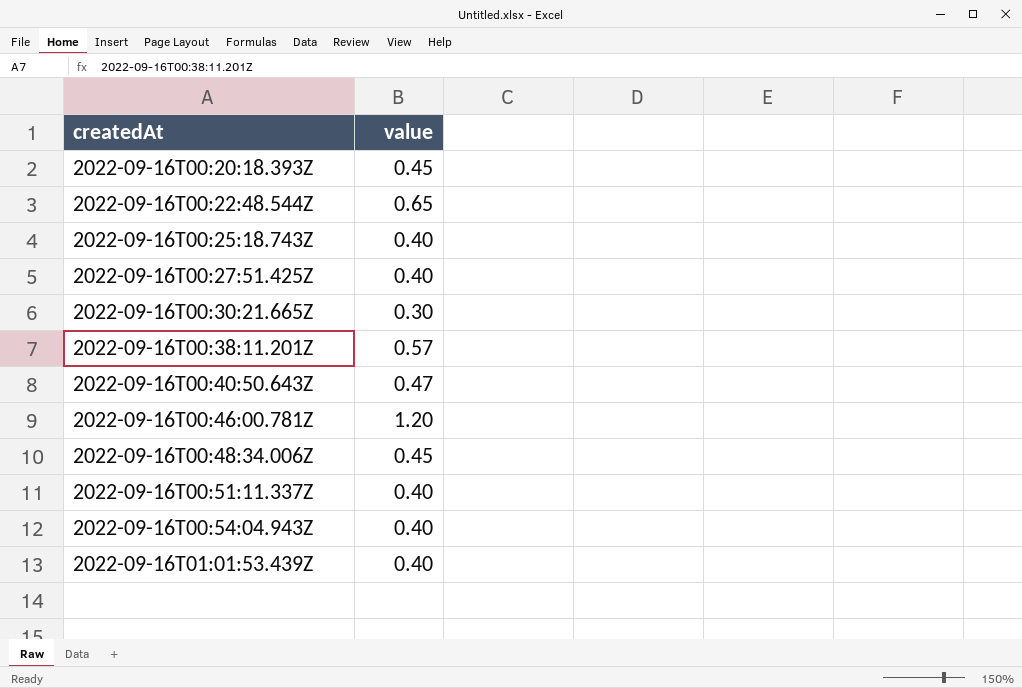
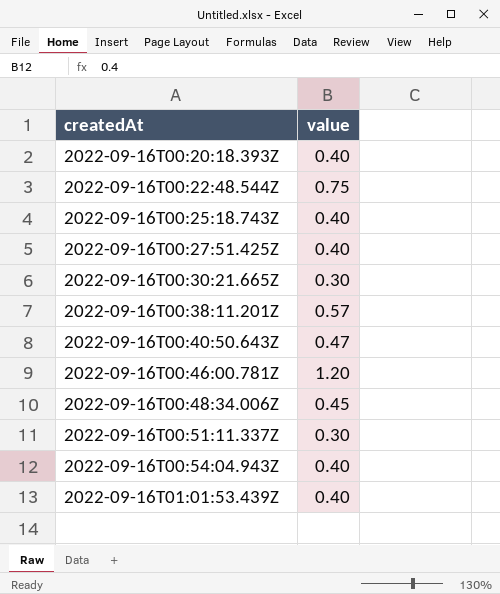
2022-09-16T00:20:18.393Z | value: 0.45 -> 0.40
2022-09-16T00:22:48.544Z | value: 0.65 -> 0.75
2022-09-16T00:51:11.337Z | value: 0.40 -> 0.30

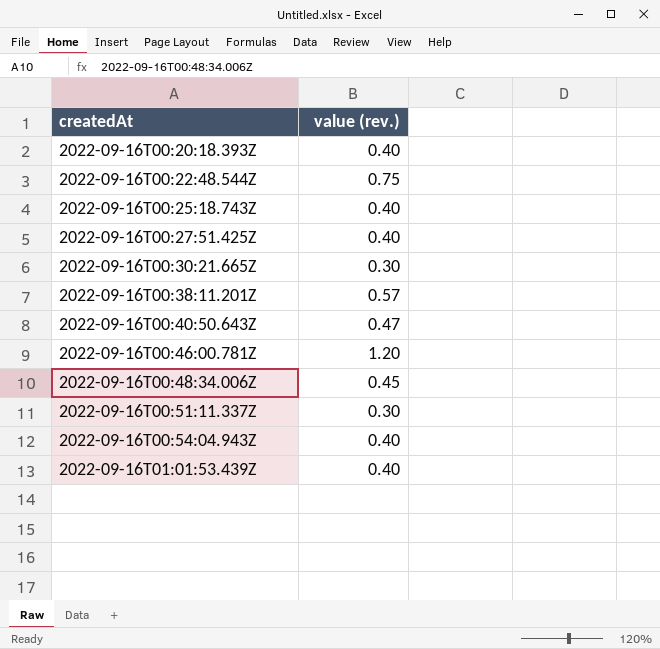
column name: value -> value (rev.)

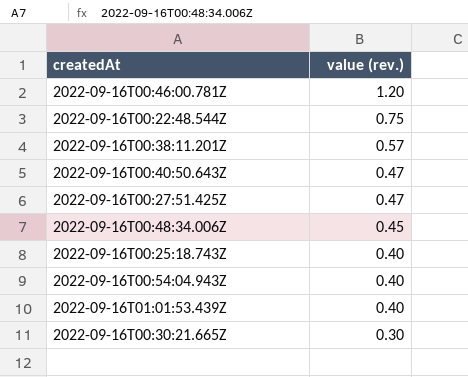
row order: createdAt ascending -> value (rev.) descending
row 2022-09-16T00:20:18.393Z: 0.40 -> none
row 2022-09-16T00:51:11.337Z: 0.30 -> none
2022-09-16T00:27:51.425Z | value (rev.): 0.40 -> 0.47

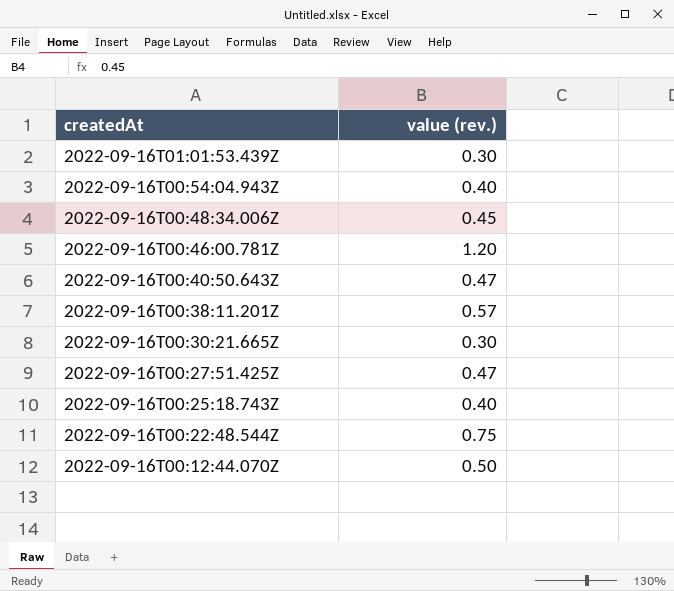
row order: value (rev.) descending -> createdAt descending
2022-09-16T01:01:53.439Z | value (rev.): 0.40 -> 0.30
row 2022-09-16T00:12:44.070Z: none -> 0.50

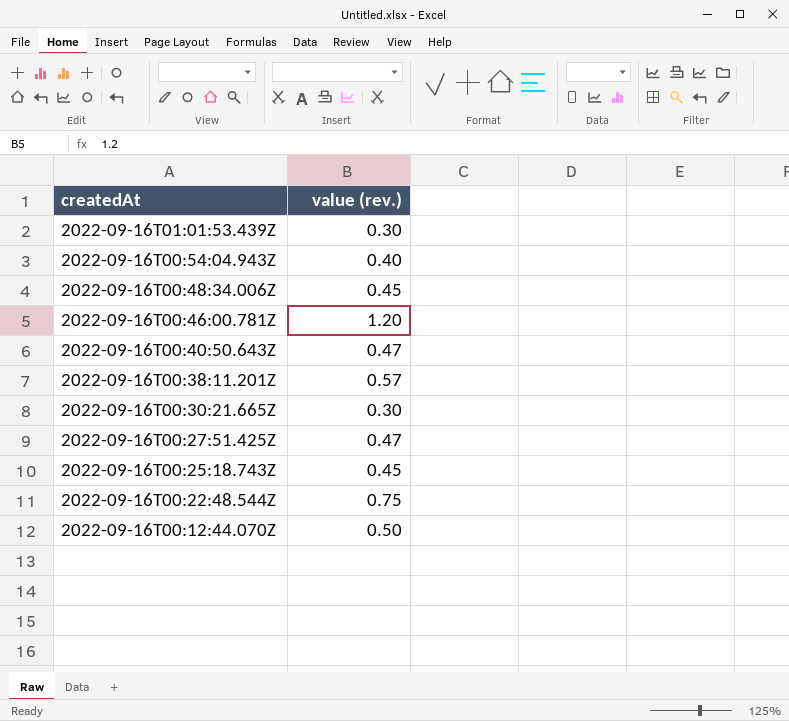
2022-09-16T00:25:18.743Z | value (rev.): 0.40 -> 0.45

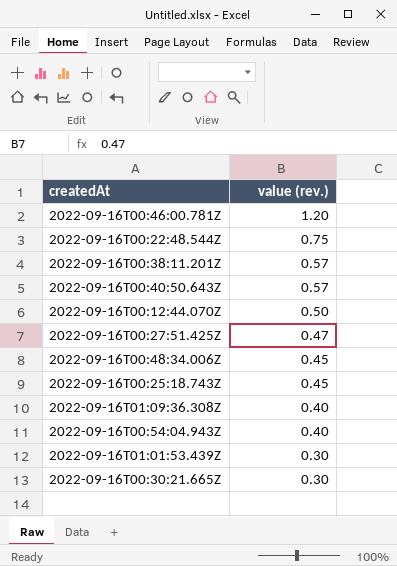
row order: createdAt descending -> value (rev.) descending
2022-09-16T00:40:50.643Z | value (rev.): 0.47 -> 0.57
row 2022-09-16T01:09:36.308Z: none -> 0.40

